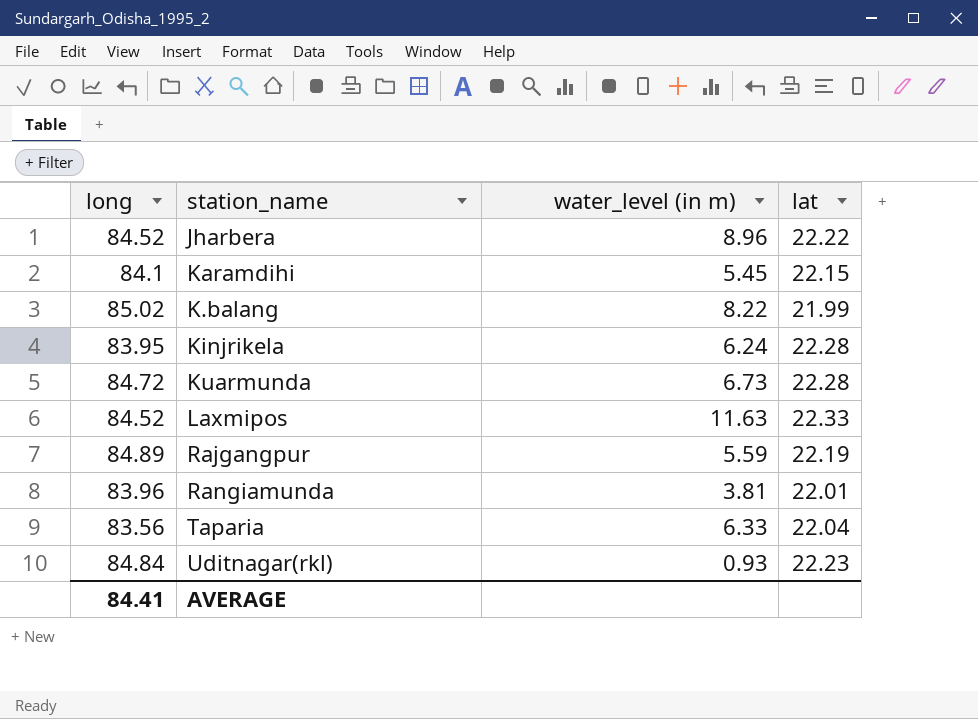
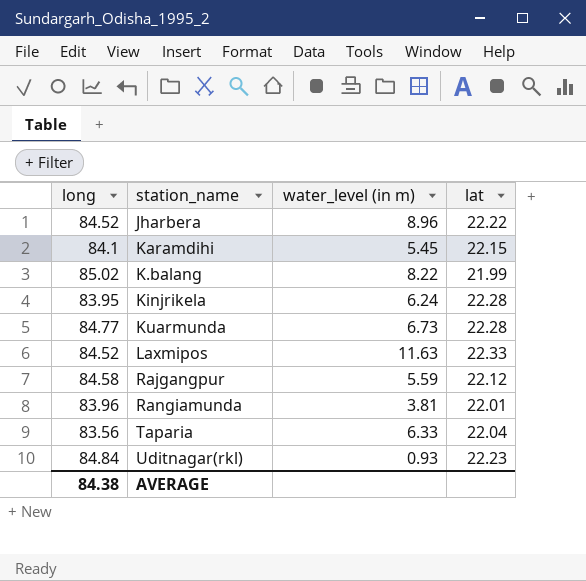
Kuarmunda | long: 84.72 -> 84.77
Rajgangpur | long: 84.89 -> 84.58
Rajgangpur | lat: 22.19 -> 22.12
AVERAGE | long: 84.41 -> 84.38

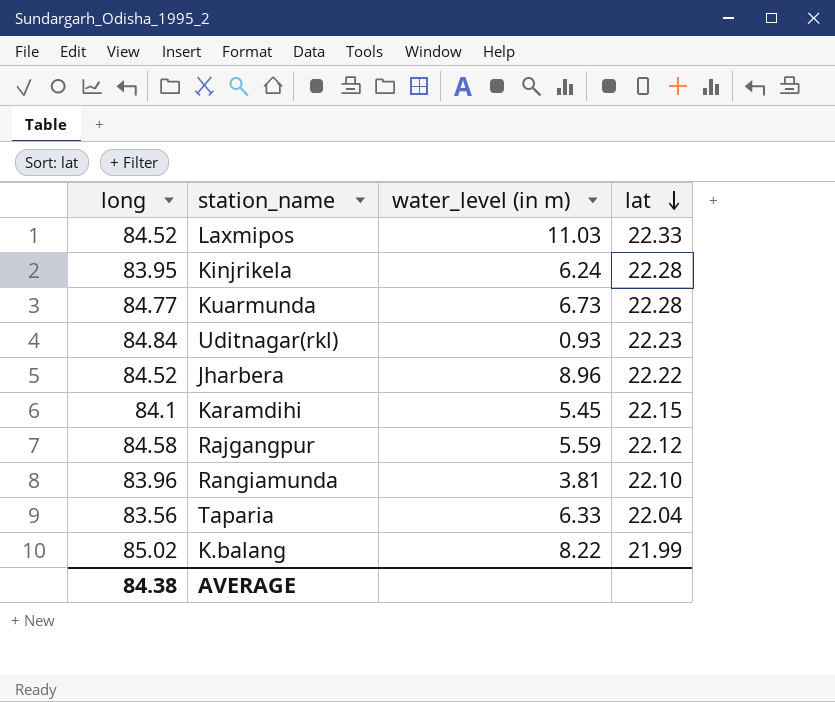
row order: none -> lat descending
Laxmipos | water_level (in m): 11.63 -> 11.03
Rangiamunda | lat: 22.01 -> 22.10

